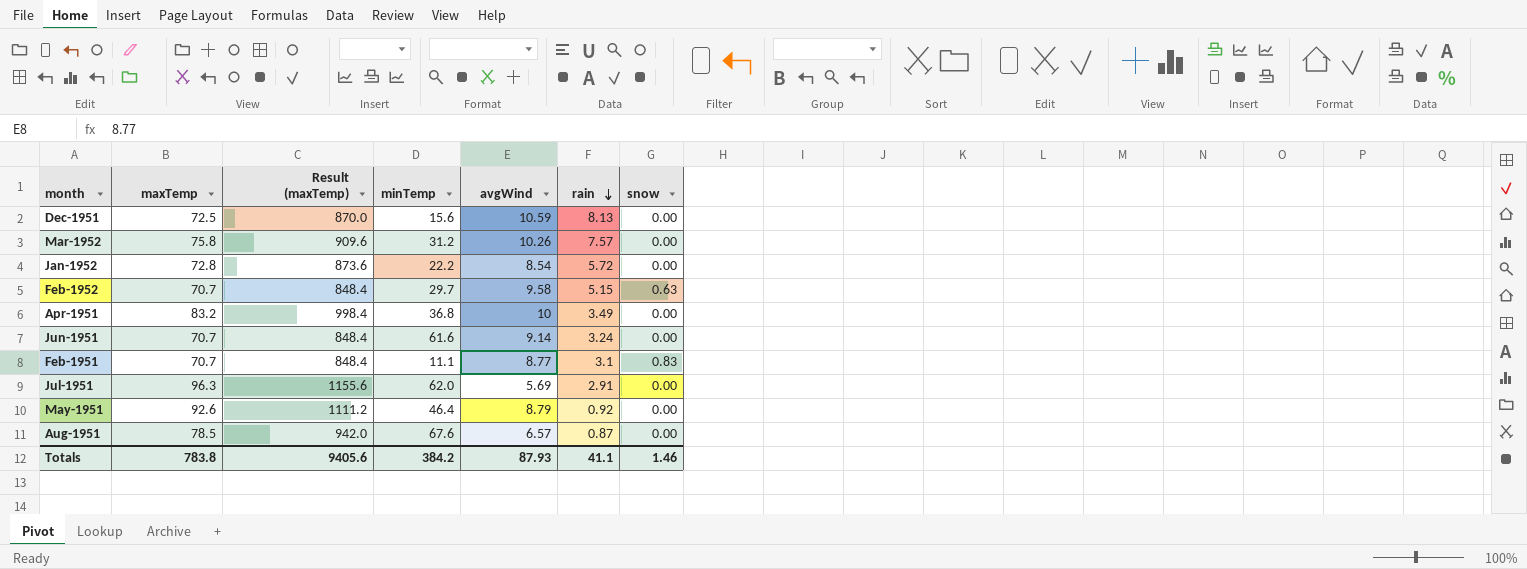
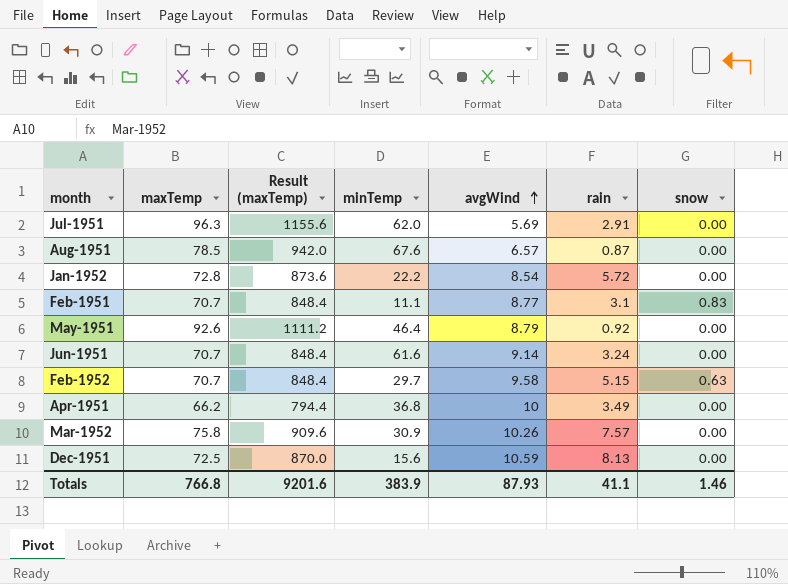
row order: rain descending -> avgWind ascending
Apr-1951 | maxTemp: 83.2 -> 66.2
Apr-1951 | Result (maxTemp): 998.4 -> 794.4
Mar-1952 | minTemp: 31.2 -> 30.9
Totals | maxTemp: 783.8 -> 766.8
Totals | Result (maxTemp): 9405.6 -> 9201.6
Totals | minTemp: 384.2 -> 383.9

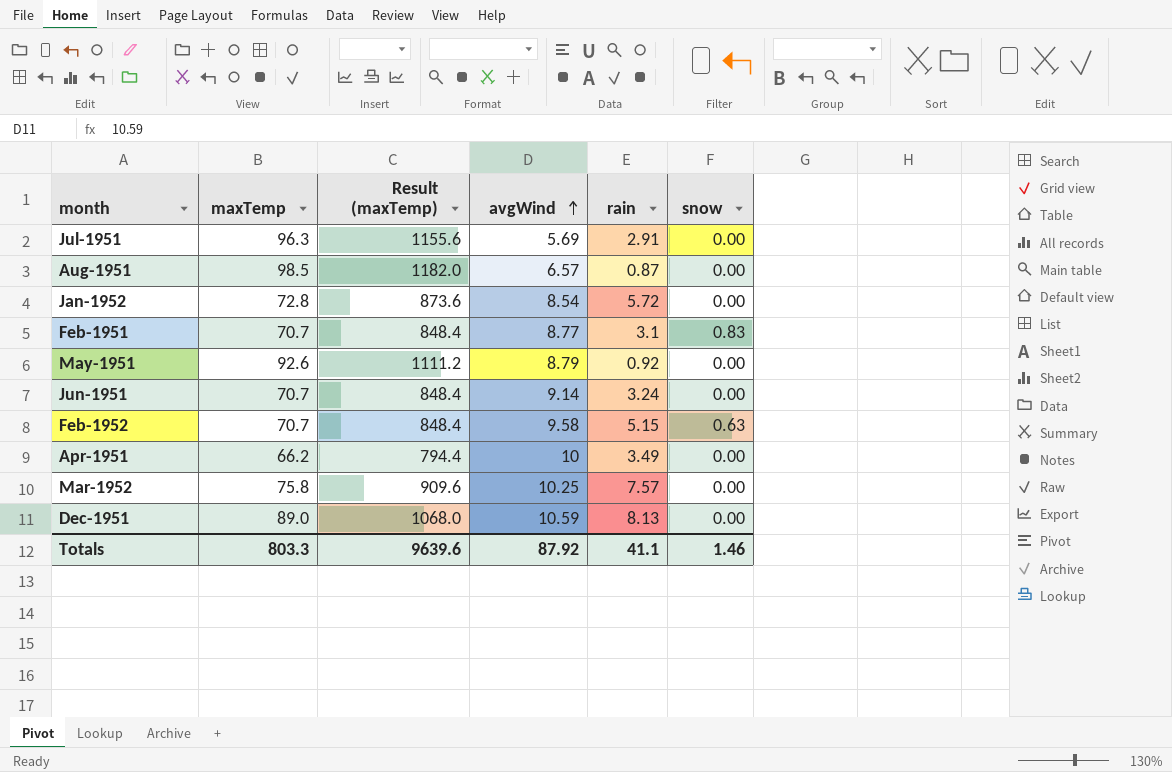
column minTemp | position: 4 -> none
Aug-1951 | maxTemp: 78.5 -> 98.5
Aug-1951 | Result (maxTemp): 942.0 -> 1182.0
Mar-1952 | avgWind: 10.26 -> 10.25
Dec-1951 | maxTemp: 72.5 -> 89.0
Dec-1951 | Result (maxTemp): 870.0 -> 1068.0
Totals | maxTemp: 766.8 -> 803.3
Totals | Result (maxTemp): 9201.6 -> 9639.6
Totals | avgWind: 87.93 -> 87.92

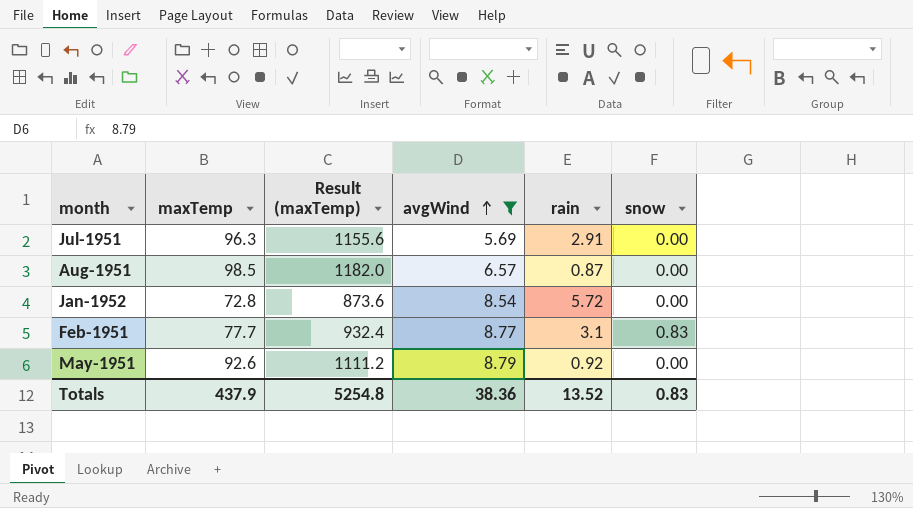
filter: none -> avgWind <= 8.79
Feb-1951 | maxTemp: 70.7 -> 77.7
Feb-1951 | Result (maxTemp): 848.4 -> 932.4
Totals | maxTemp: 803.3 -> 437.9
Totals | Result (maxTemp): 9639.6 -> 5254.8
Totals | avgWind: 87.92 -> 38.36
Totals | rain: 41.1 -> 13.52
Totals | snow: 1.46 -> 0.83

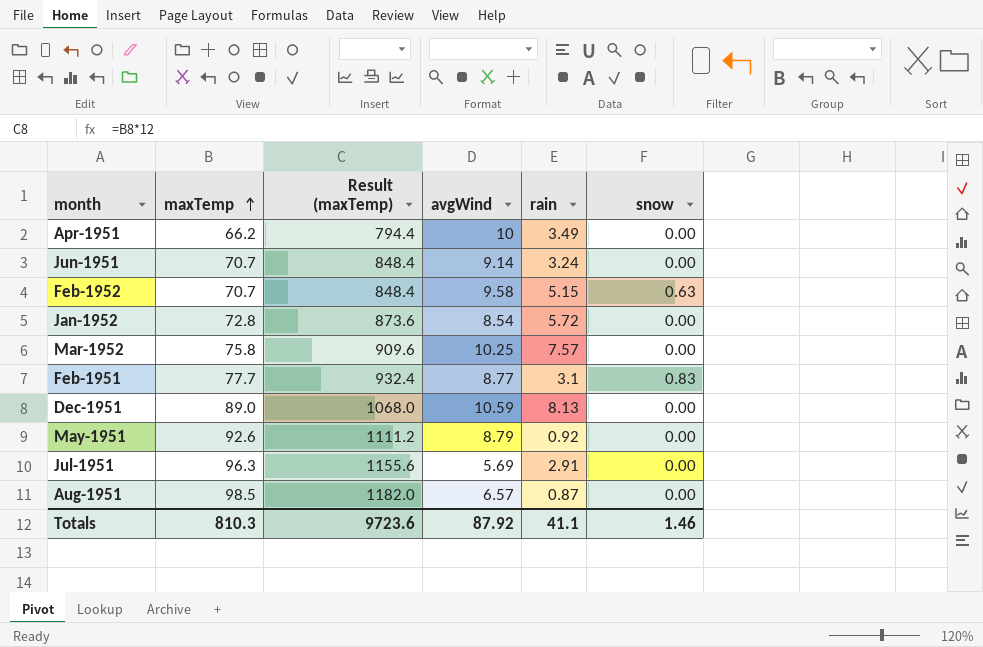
filter: avgWind <= 8.79 -> none
row order: avgWind ascending -> maxTemp ascending
Totals | maxTemp: 437.9 -> 810.3
Totals | Result (maxTemp): 5254.8 -> 9723.6
Totals | avgWind: 38.36 -> 87.92
Totals | rain: 13.52 -> 41.1
Totals | snow: 0.83 -> 1.46

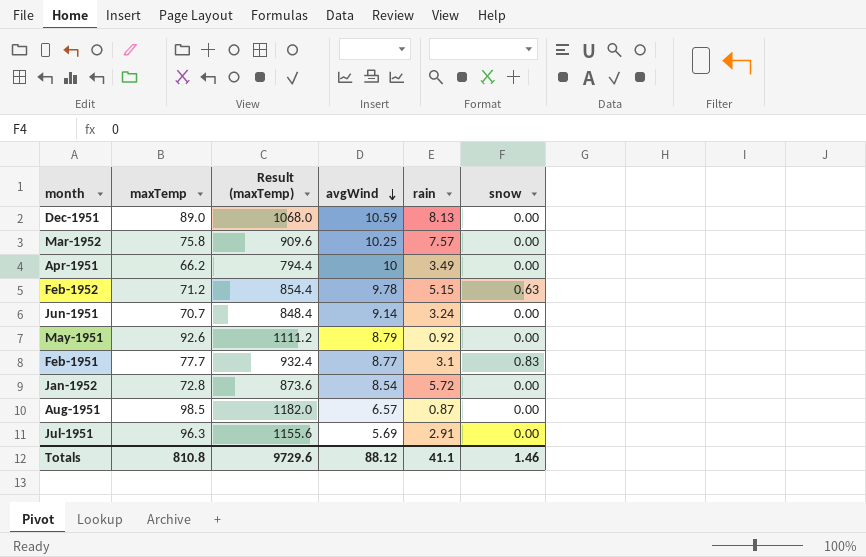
row order: maxTemp ascending -> avgWind descending
Feb-1952 | maxTemp: 70.7 -> 71.2
Feb-1952 | Result (maxTemp): 848.4 -> 854.4
Feb-1952 | avgWind: 9.58 -> 9.78
Totals | maxTemp: 810.3 -> 810.8
Totals | Result (maxTemp): 9723.6 -> 9729.6
Totals | avgWind: 87.92 -> 88.12

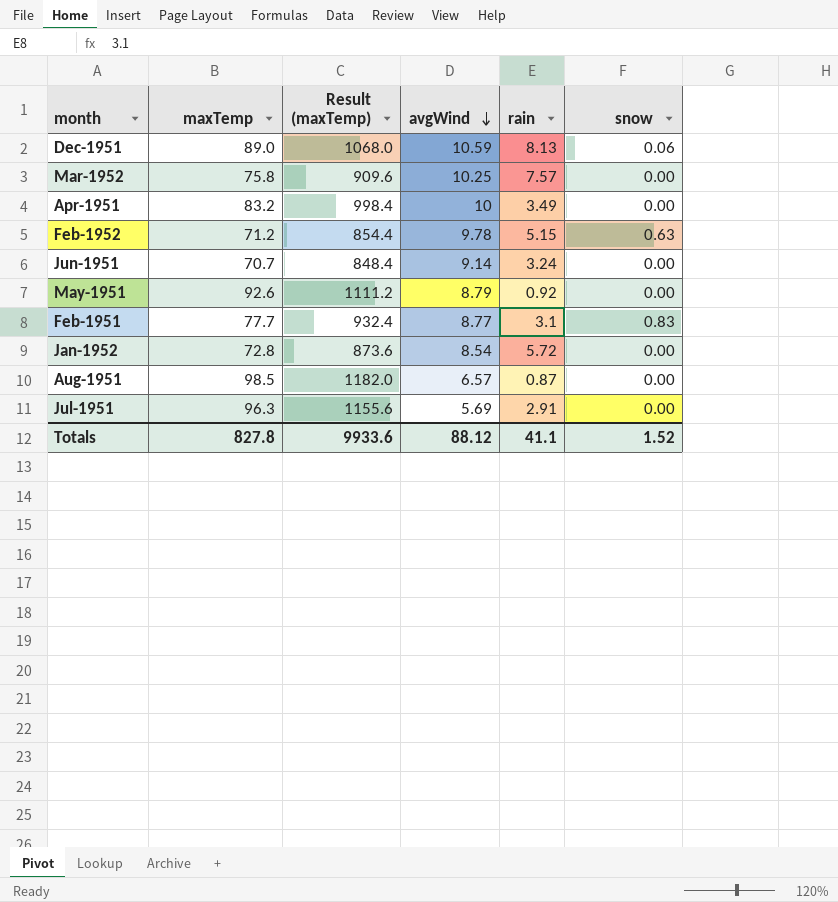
Dec-1951 | snow: 0.00 -> 0.06
Apr-1951 | maxTemp: 66.2 -> 83.2
Apr-1951 | Result (maxTemp): 794.4 -> 998.4
Totals | maxTemp: 810.8 -> 827.8
Totals | Result (maxTemp): 9729.6 -> 9933.6
Totals | snow: 1.46 -> 1.52

